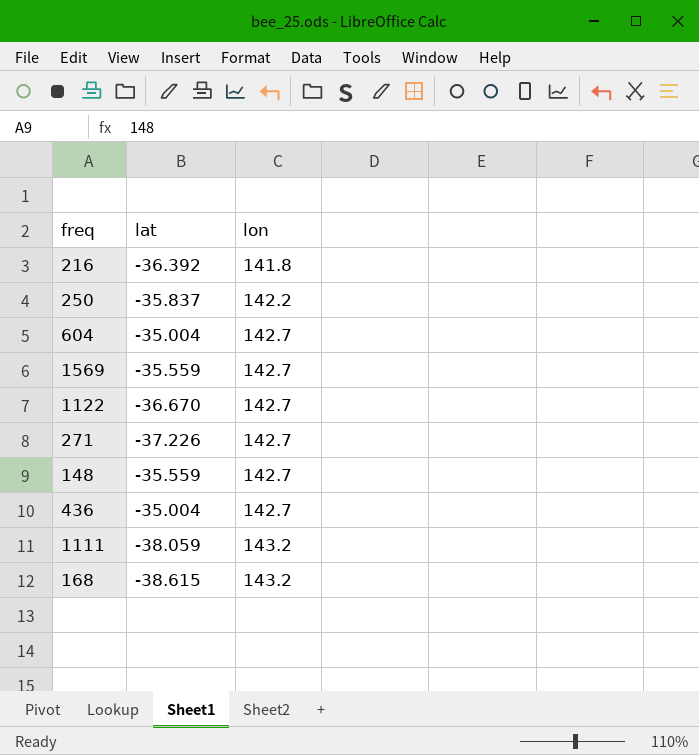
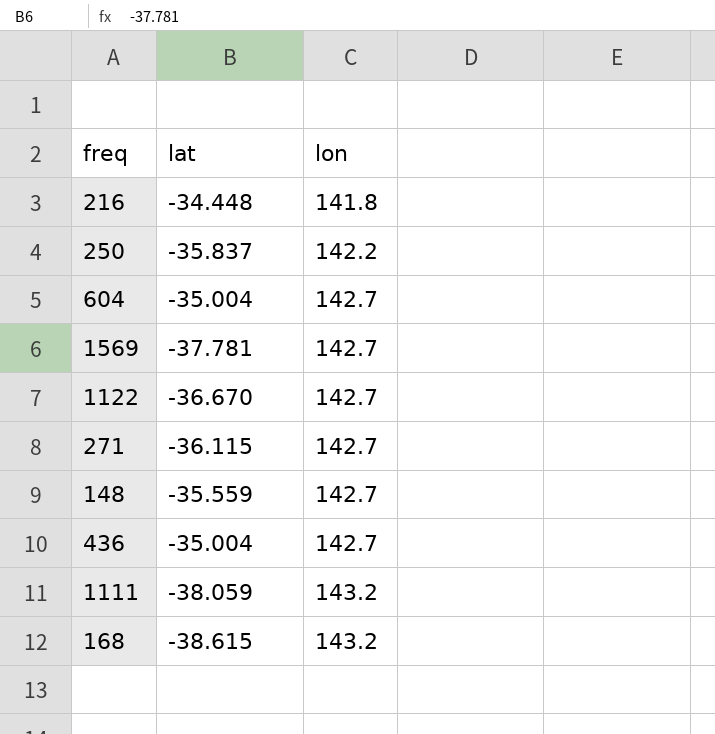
216 | lat: -36.392 -> -34.448
1569 | lat: -35.559 -> -37.781
271 | lat: -37.226 -> -36.115

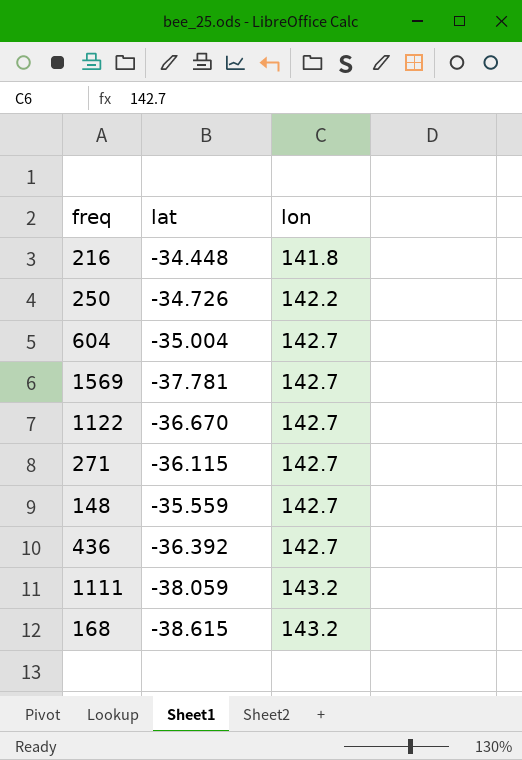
250 | lat: -35.837 -> -34.726
436 | lat: -35.004 -> -36.392

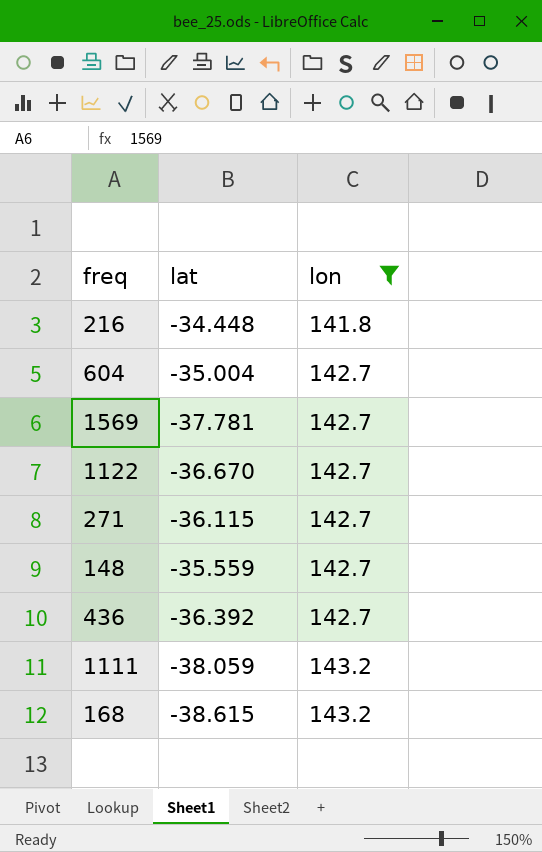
filter: none -> lon != 142.2

